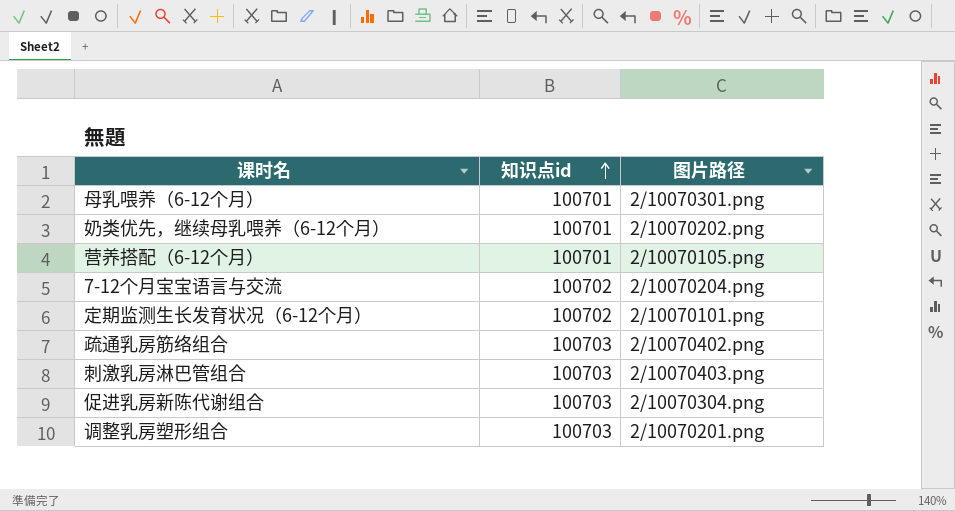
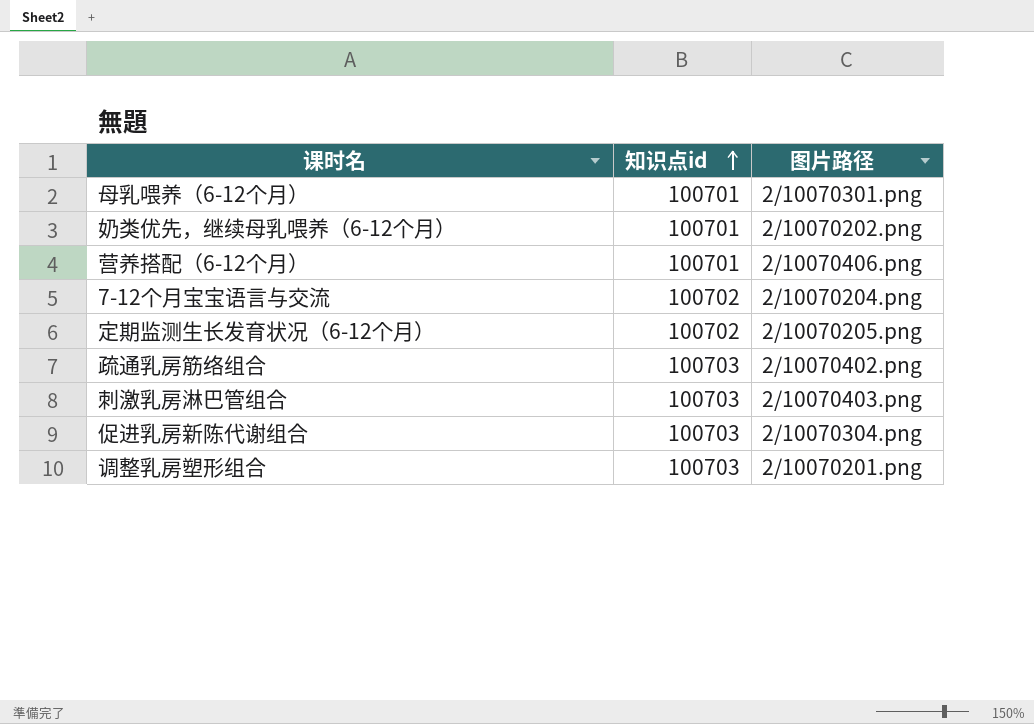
营养搭配（6-12个月） | 图片路径: 2/10070105.png -> 2/10070406.png
定期监测生长发育状况（6-12个月） | 图片路径: 2/10070101.png -> 2/10070205.png

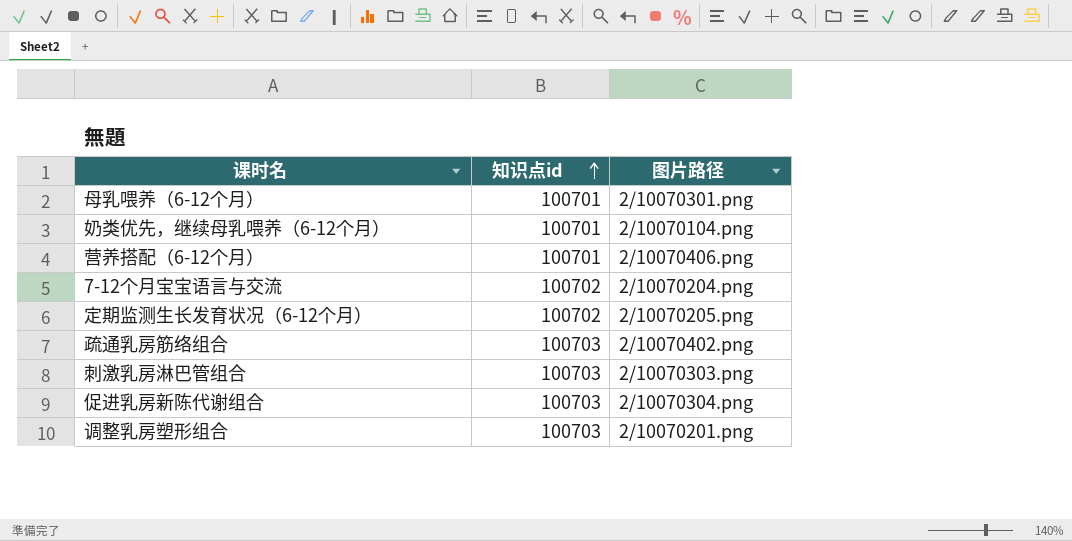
奶类优先，继续母乳喂养（6-12个月） | 图片路径: 2/10070202.png -> 2/10070104.png
刺激乳房淋巴管组合 | 图片路径: 2/10070403.png -> 2/10070303.png

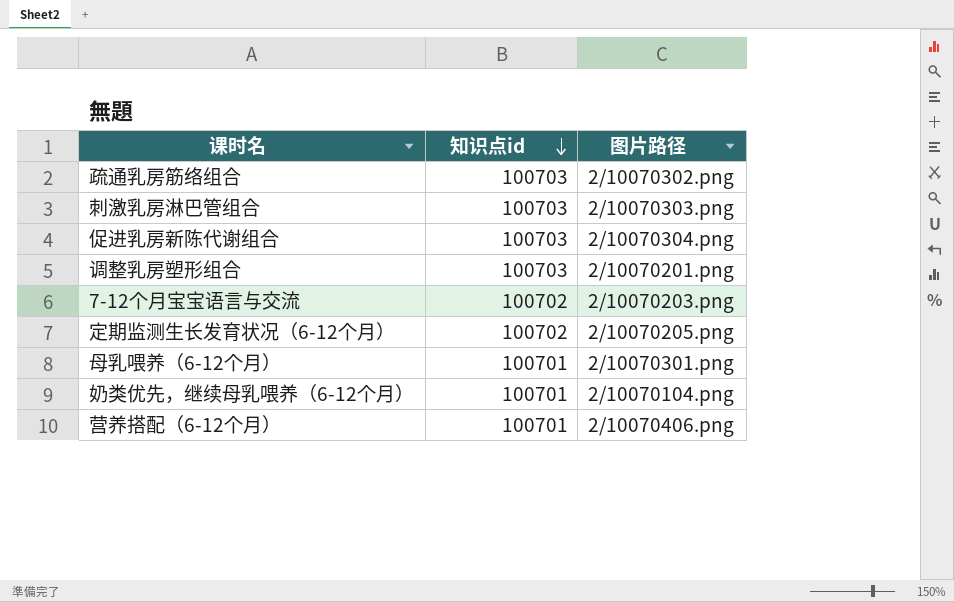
row order: 知识点id ascending -> 知识点id descending
疏通乳房筋络组合 | 图片路径: 2/10070402.png -> 2/10070302.png
7-12个月宝宝语言与交流 | 图片路径: 2/10070204.png -> 2/10070203.png

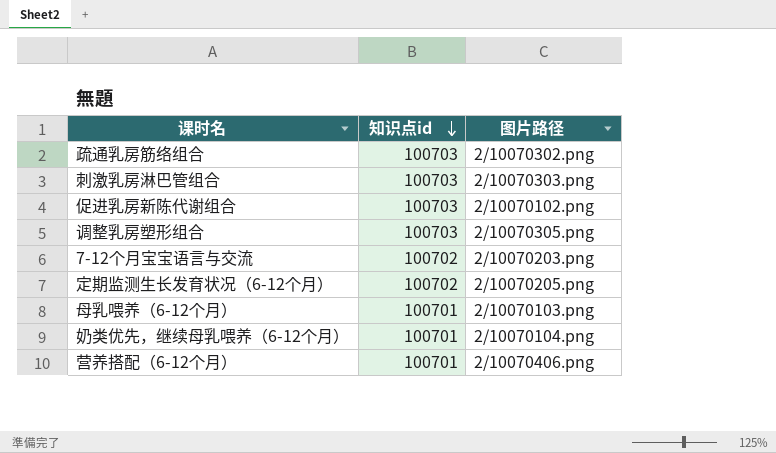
促进乳房新陈代谢组合 | 图片路径: 2/10070304.png -> 2/10070102.png
调整乳房塑形组合 | 图片路径: 2/10070201.png -> 2/10070305.png
母乳喂养（6-12个月） | 图片路径: 2/10070301.png -> 2/10070103.png

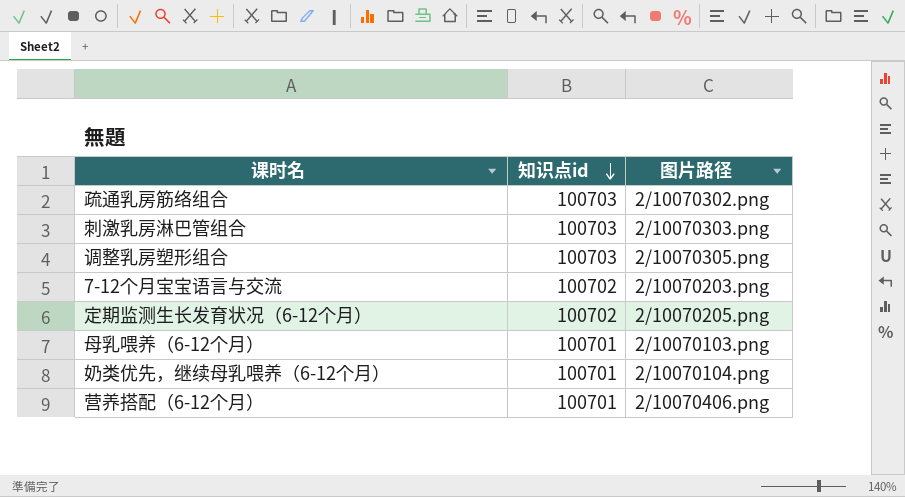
row 促进乳房新陈代谢组合: 100703 | 2/10070102.png -> none

